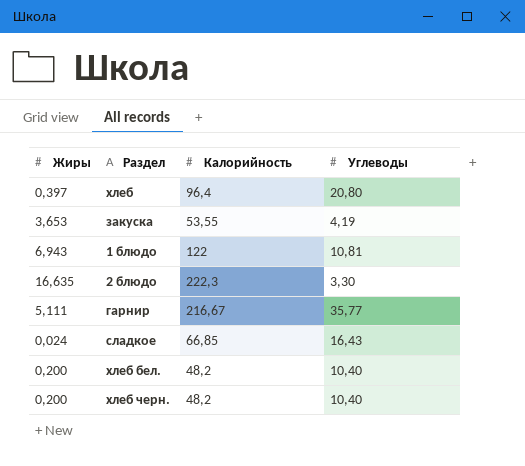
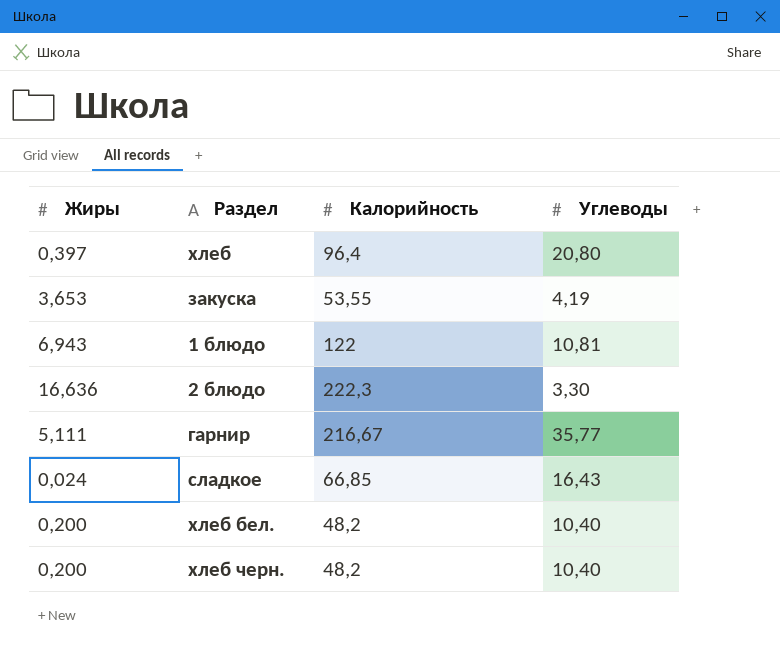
2 блюдо | Жиры: 16,635 -> 16,636

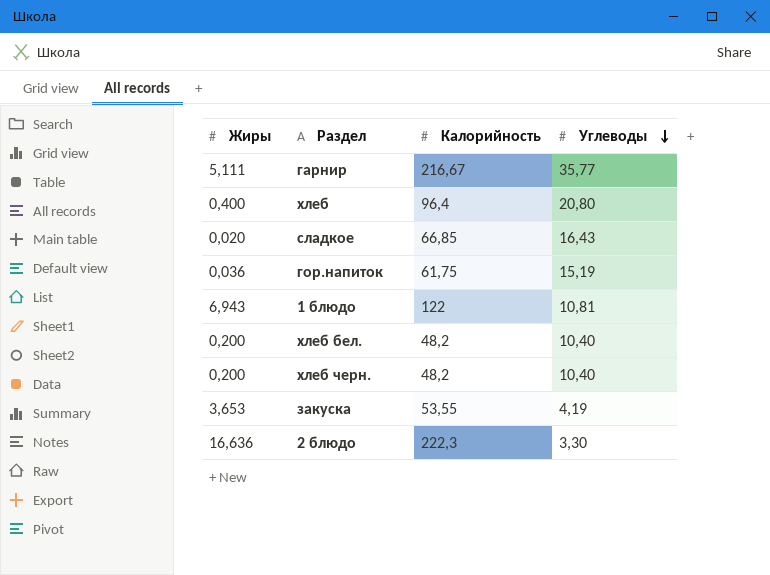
row order: none -> Углеводы descending
хлеб | Жиры: 0,397 -> 0,400
сладкое | Жиры: 0,024 -> 0,020
row гор.напиток: none -> 0,036 | 61,75 | 15,19

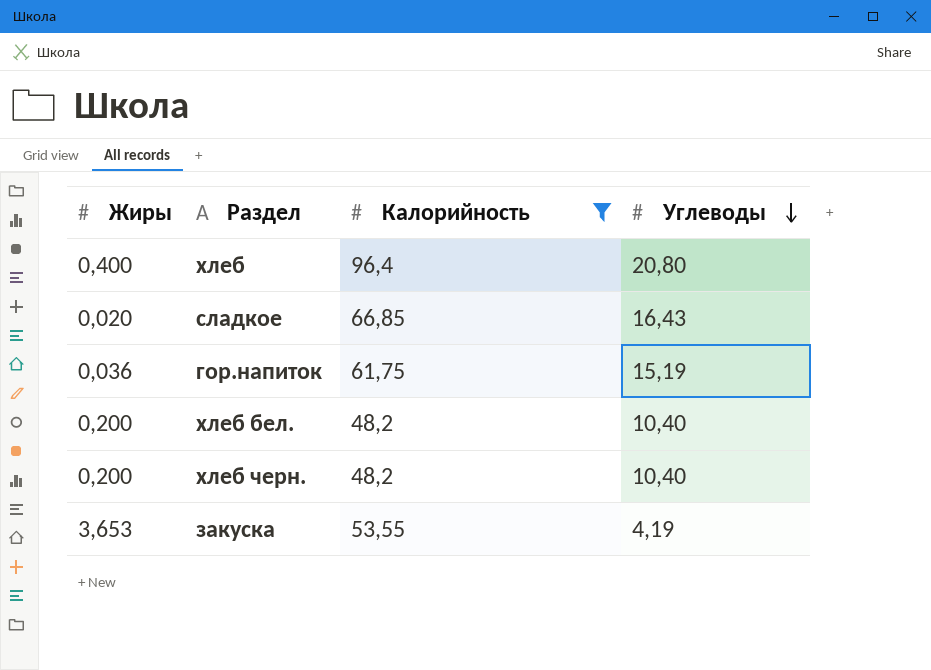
filter: none -> Калорийность <= 96,4

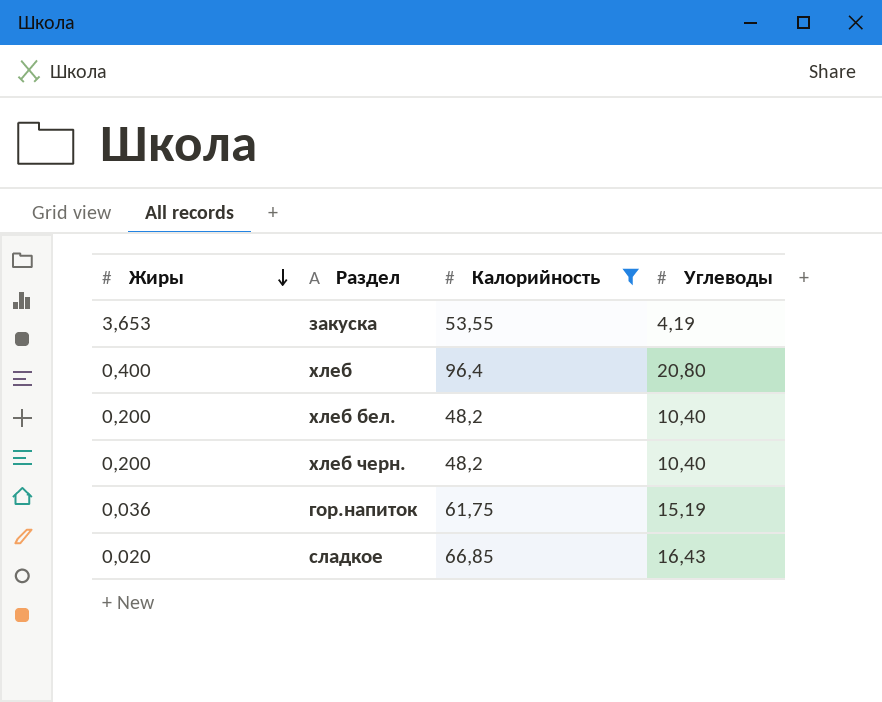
row order: Углеводы descending -> Жиры descending

